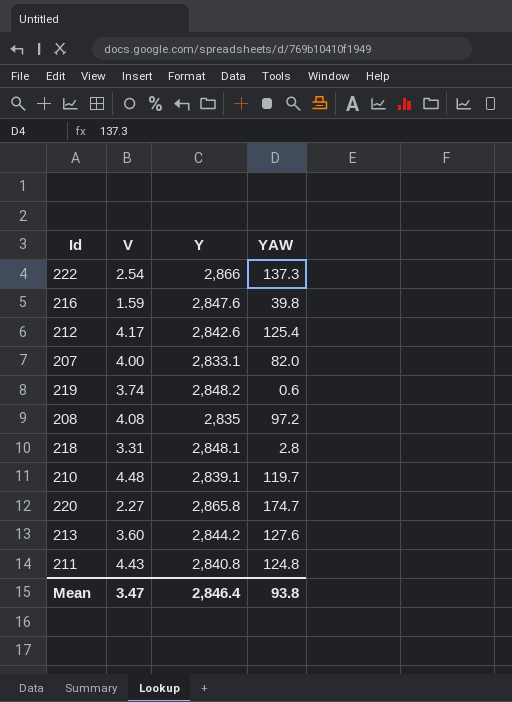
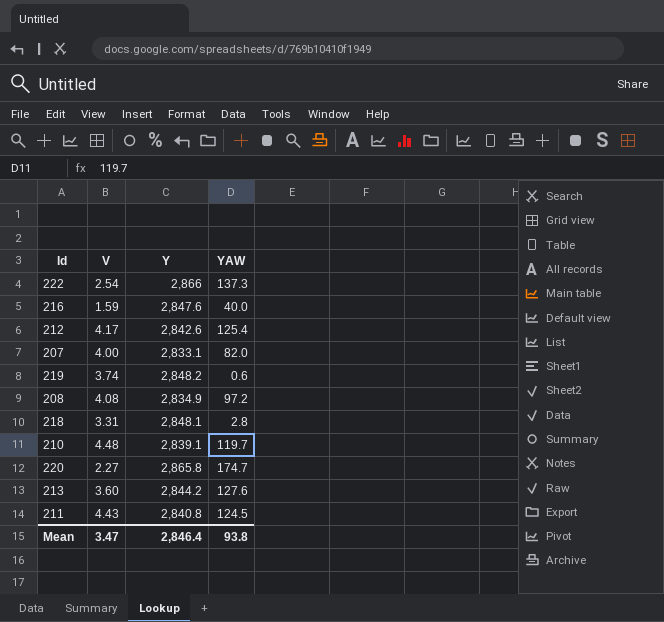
216 | YAW: 39.8 -> 40.0
208 | Y: 2,835 -> 2,834.9
211 | YAW: 124.8 -> 124.5

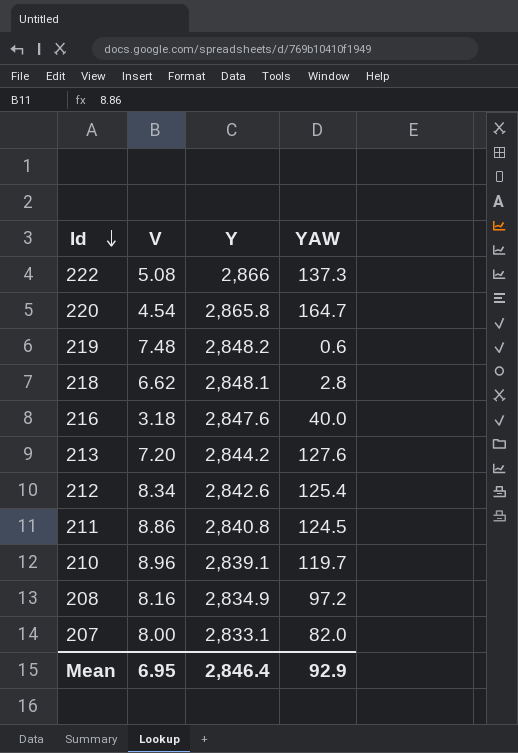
row order: none -> Id descending
222 | V: 2.54 -> 5.08
220 | V: 2.27 -> 4.54
220 | YAW: 174.7 -> 164.7
219 | V: 3.74 -> 7.48
218 | V: 3.31 -> 6.62
216 | V: 1.59 -> 3.18
213 | V: 3.60 -> 7.20
212 | V: 4.17 -> 8.34
211 | V: 4.43 -> 8.86
210 | V: 4.48 -> 8.96
208 | V: 4.08 -> 8.16
207 | V: 4.00 -> 8.00
Mean | V: 3.47 -> 6.95
Mean | YAW: 93.8 -> 92.9

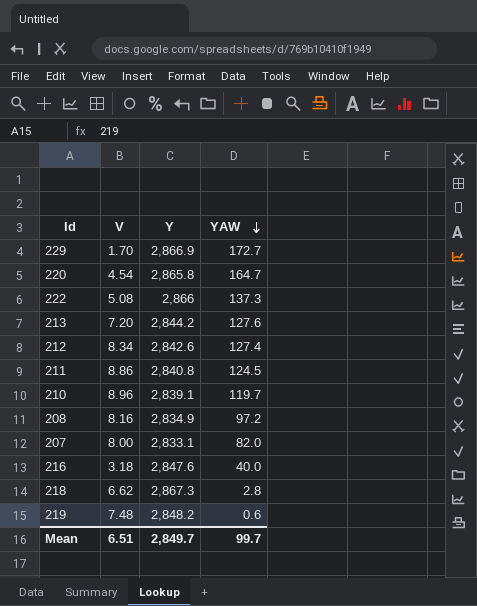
row order: Id descending -> YAW descending
row 229: none -> 1.70 | 2,866.9 | 172.7
212 | YAW: 125.4 -> 127.4
218 | Y: 2,848.1 -> 2,867.3
Mean | V: 6.95 -> 6.51
Mean | Y: 2,846.4 -> 2,849.7
Mean | YAW: 92.9 -> 99.7

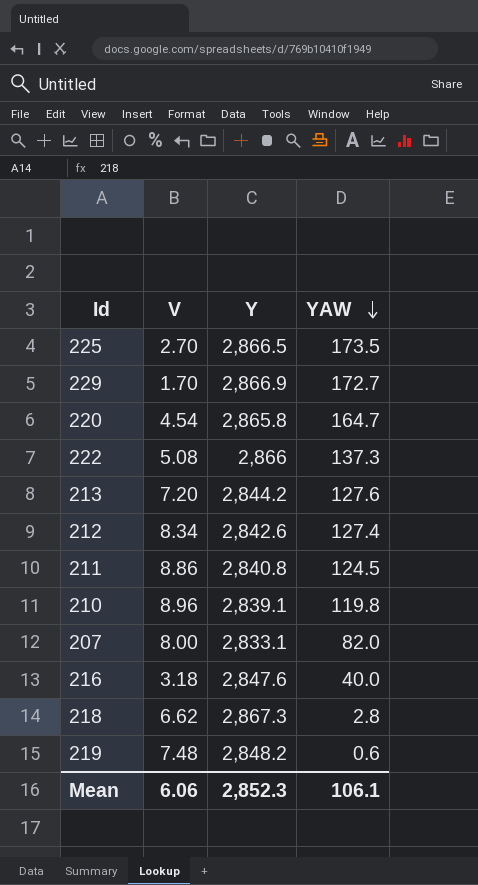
row 208: 8.16 | 2,834.9 | 97.2 -> none
row 225: none -> 2.70 | 2,866.5 | 173.5
210 | YAW: 119.7 -> 119.8
Mean | V: 6.51 -> 6.06
Mean | Y: 2,849.7 -> 2,852.3
Mean | YAW: 99.7 -> 106.1

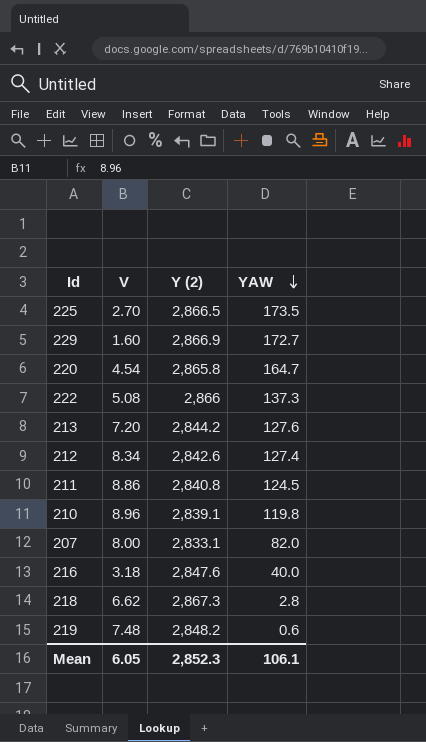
column name: Y -> Y (2)
229 | V: 1.70 -> 1.60
Mean | V: 6.06 -> 6.05

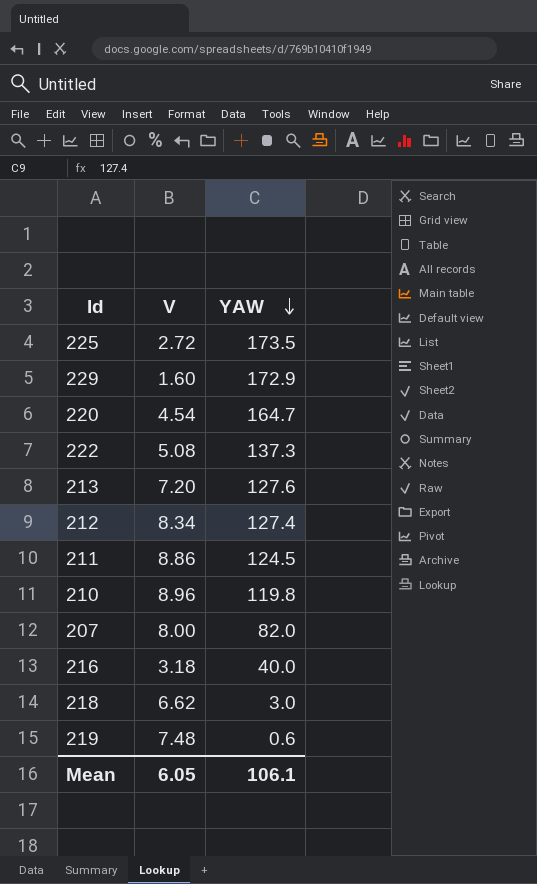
column Y (2) | position: 3 -> none
225 | V: 2.70 -> 2.72
229 | YAW: 172.7 -> 172.9
218 | YAW: 2.8 -> 3.0

